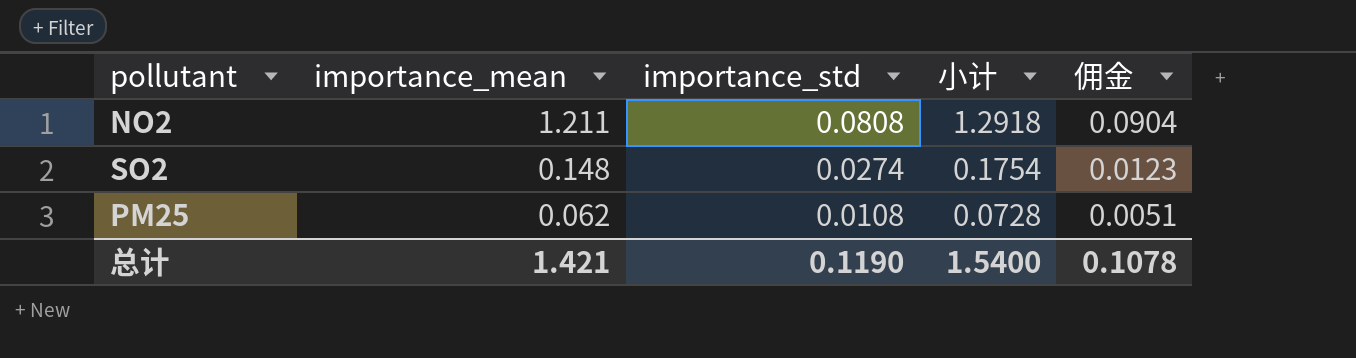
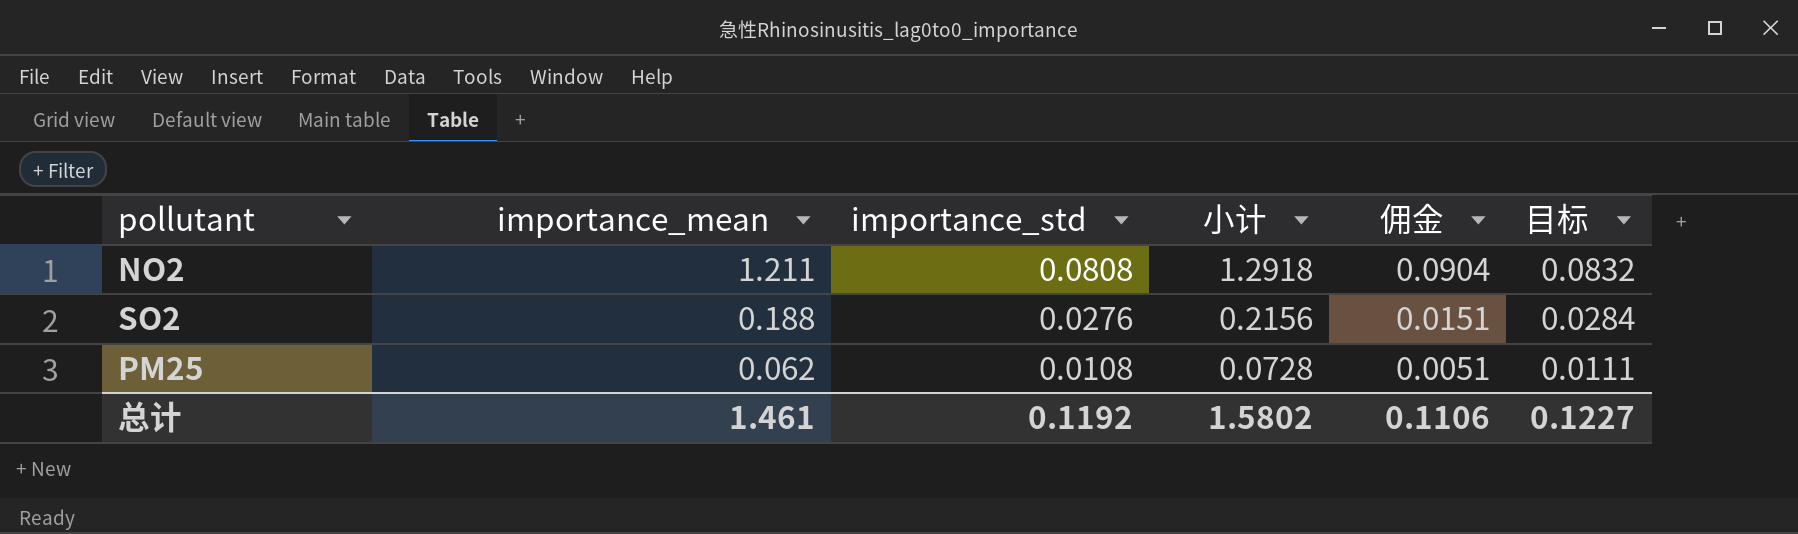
column 目标 | formula: none -> [importance_std] * 1.03
SO2 | importance_mean: 0.148 -> 0.188
SO2 | importance_std: 0.0274 -> 0.0276
SO2 | 小计: 0.1754 -> 0.2156
SO2 | 佣金: 0.0123 -> 0.0151
总计 | importance_mean: 1.421 -> 1.461
总计 | importance_std: 0.1190 -> 0.1192
总计 | 小计: 1.5400 -> 1.5802
总计 | 佣金: 0.1078 -> 0.1106

